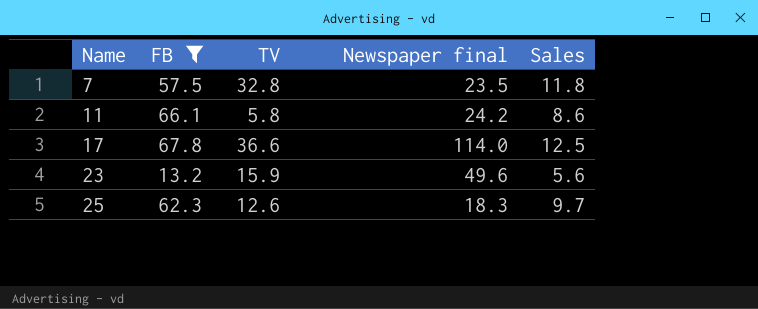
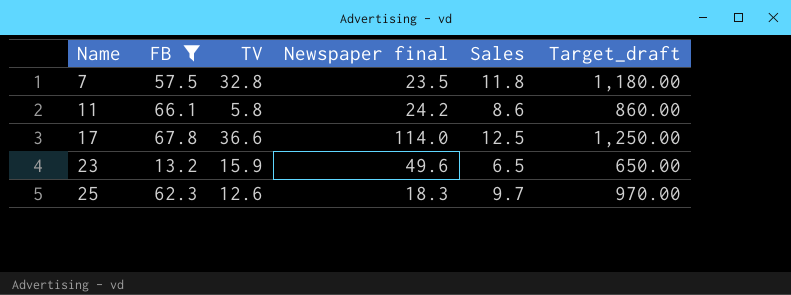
column Target_draft | formula: none -> [Sales] * 100
23 | Sales: 5.6 -> 6.5

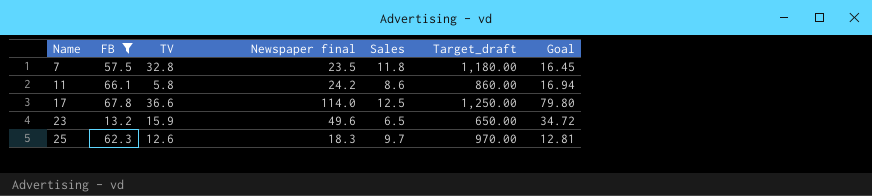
column Goal | formula: none -> [Newspaper final] * 0.7

